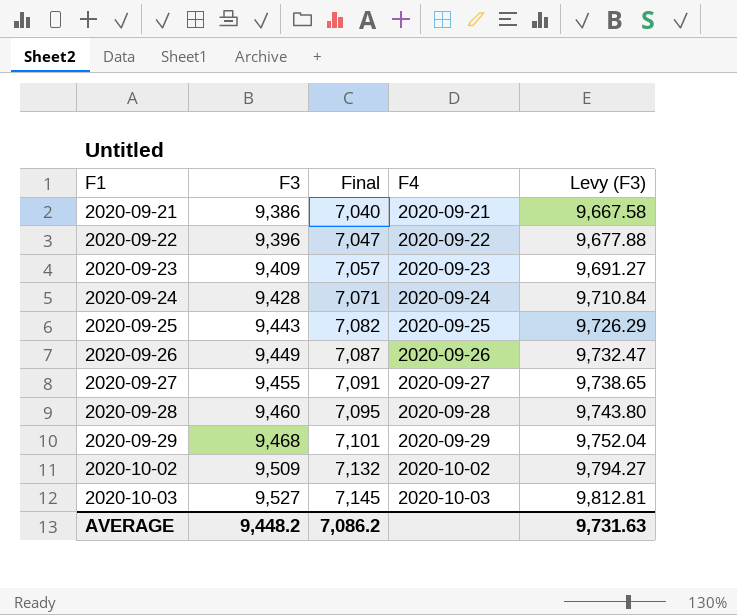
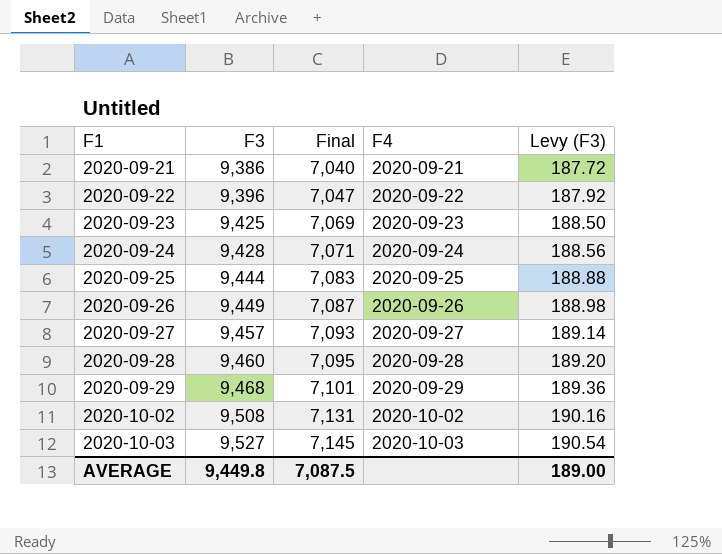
column Levy (F3) | formula: [F3] * 1.03 -> [F3] * 0.02
2020-09-23 | F3: 9,409 -> 9,425
2020-09-23 | Final: 7,057 -> 7,069
2020-09-25 | F3: 9,443 -> 9,444
2020-09-25 | Final: 7,082 -> 7,083
2020-09-27 | F3: 9,455 -> 9,457
2020-09-27 | Final: 7,091 -> 7,093
2020-10-02 | F3: 9,509 -> 9,508
2020-10-02 | Final: 7,132 -> 7,131
AVERAGE | F3: 9,448.2 -> 9,449.8
AVERAGE | Final: 7,086.2 -> 7,087.5
AVERAGE | Levy (F3): 9,731.63 -> 189.00

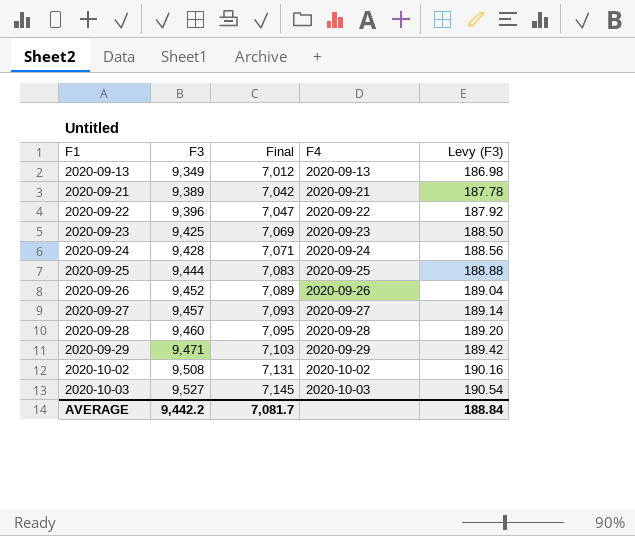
row 2020-09-13: none -> 9,349 | 7,012 | 2020-09-13 | 186.98
2020-09-21 | F3: 9,386 -> 9,389
2020-09-21 | Final: 7,040 -> 7,042
2020-09-21 | Levy (F3): 187.72 -> 187.78
2020-09-26 | F3: 9,449 -> 9,452
2020-09-26 | Final: 7,087 -> 7,089
2020-09-26 | Levy (F3): 188.98 -> 189.04
2020-09-29 | F3: 9,468 -> 9,471
2020-09-29 | Final: 7,101 -> 7,103
2020-09-29 | Levy (F3): 189.36 -> 189.42
AVERAGE | F3: 9,449.8 -> 9,442.2
AVERAGE | Final: 7,087.5 -> 7,081.7
AVERAGE | Levy (F3): 189.00 -> 188.84

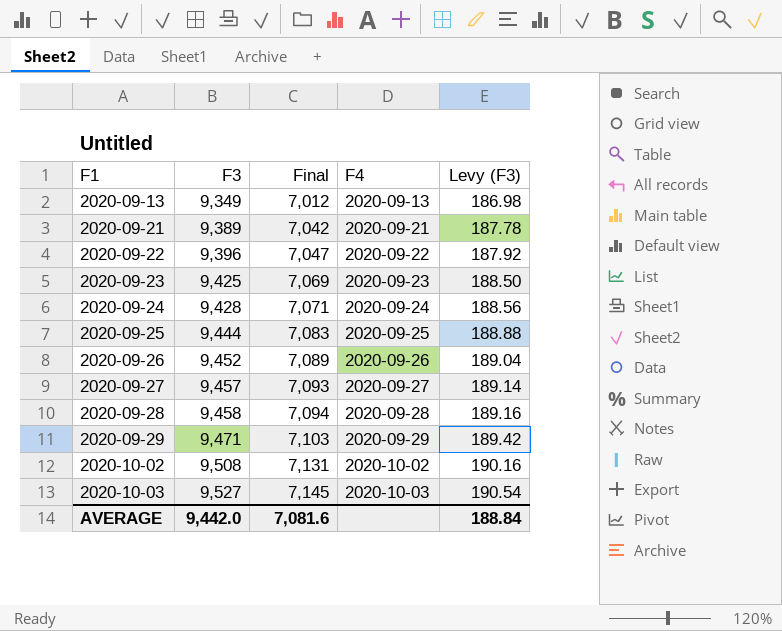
2020-09-28 | F3: 9,460 -> 9,458
2020-09-28 | Final: 7,095 -> 7,094
2020-09-28 | Levy (F3): 189.20 -> 189.16
AVERAGE | F3: 9,442.2 -> 9,442.0
AVERAGE | Final: 7,081.7 -> 7,081.6

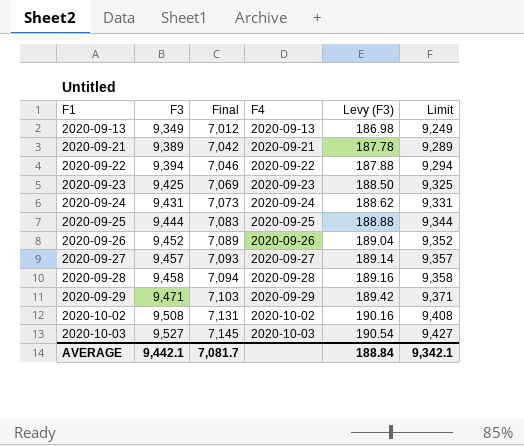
column Limit | formula: none -> [F3] - 100
2020-09-22 | F3: 9,396 -> 9,394
2020-09-22 | Final: 7,047 -> 7,046
2020-09-22 | Levy (F3): 187.92 -> 187.88
2020-09-24 | F3: 9,428 -> 9,431
2020-09-24 | Final: 7,071 -> 7,073
2020-09-24 | Levy (F3): 188.56 -> 188.62
AVERAGE | F3: 9,442.0 -> 9,442.1
AVERAGE | Final: 7,081.6 -> 7,081.7

